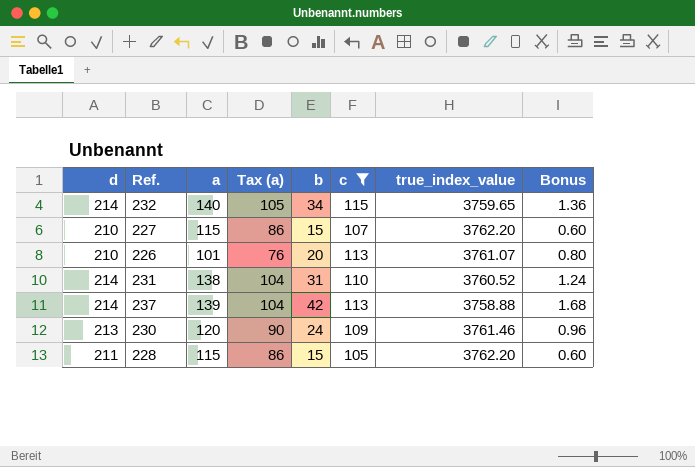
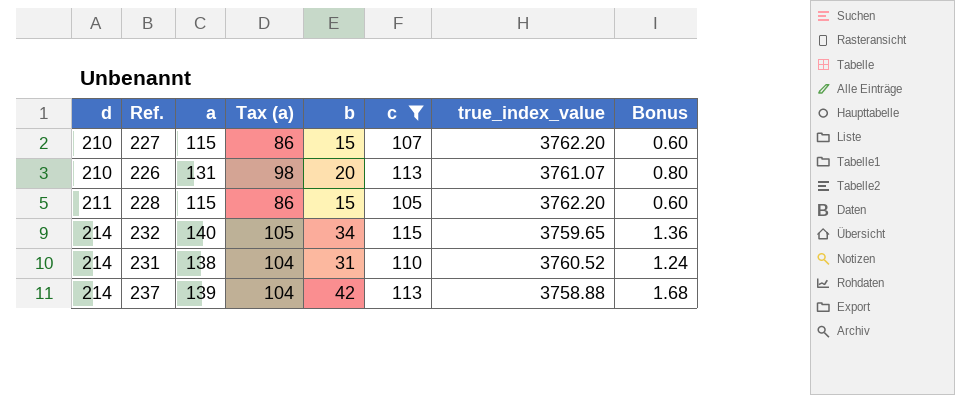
row order: none -> d ascending
row 230: 213 | 120 | 90 | 24 | 109 | 3761.46 | 0.96 -> none
226 | a: 101 -> 131
226 | Tax (a): 76 -> 98

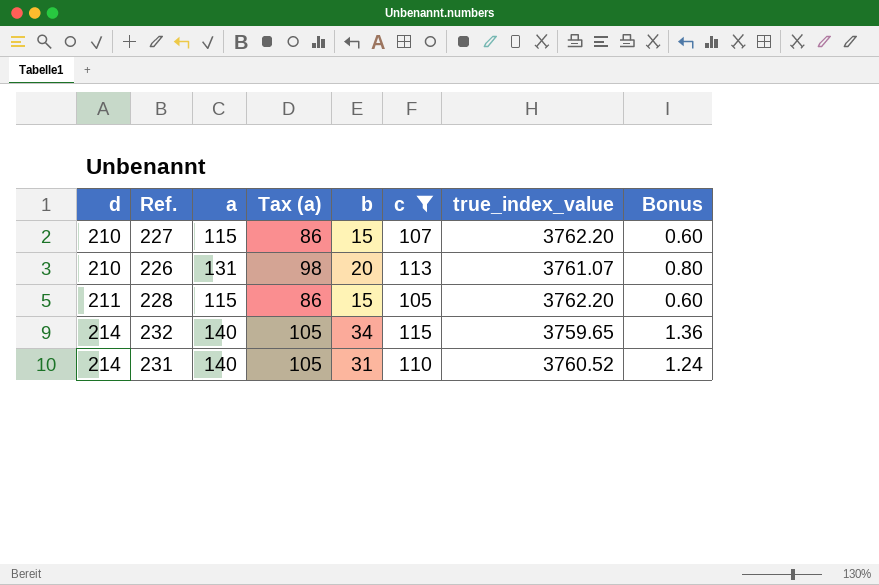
row 237: 214 | 139 | 104 | 42 | 113 | 3758.88 | 1.68 -> none
231 | a: 138 -> 140
231 | Tax (a): 104 -> 105

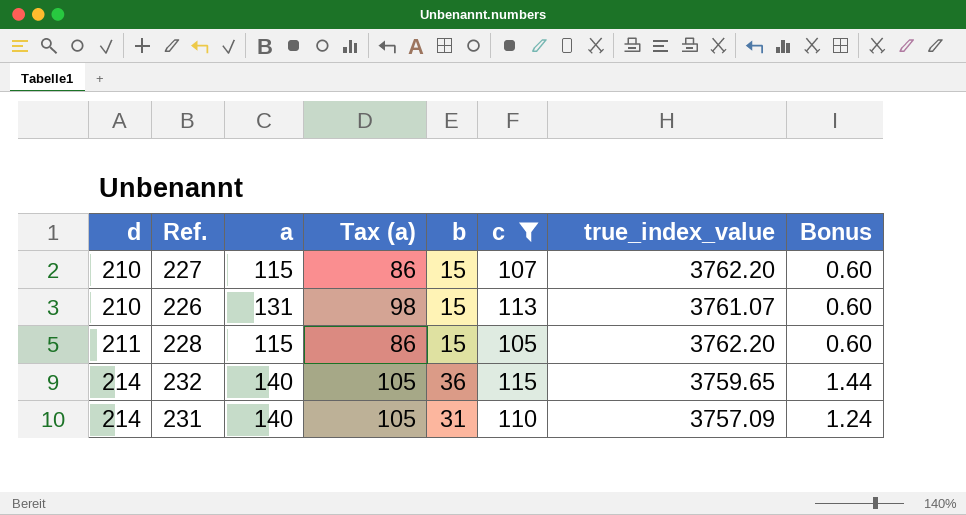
226 | b: 20 -> 15
226 | Bonus: 0.80 -> 0.60
232 | b: 34 -> 36
232 | Bonus: 1.36 -> 1.44
231 | true_index_value: 3760.52 -> 3757.09

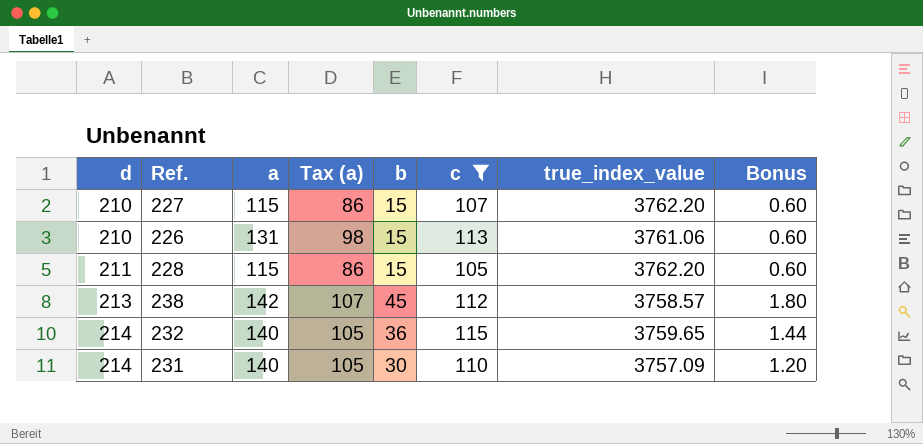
226 | true_index_value: 3761.07 -> 3761.06
row 238: none -> 213 | 142 | 107 | 45 | 112 | 3758.57 | 1.80
231 | b: 31 -> 30
231 | Bonus: 1.24 -> 1.20

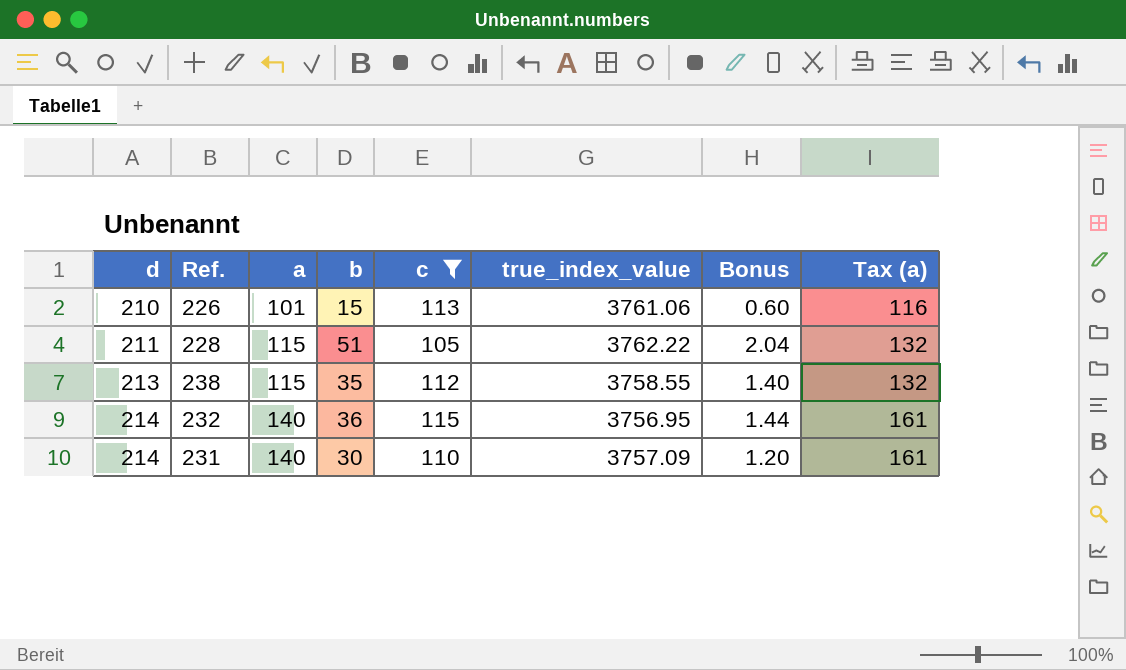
column Tax (a) | formula: [a] * 0.75 -> [a] * 1.15
column Tax (a) | position: 4 -> 8
row 227: 210 | 115 | 86 | 15 | 107 | 3762.20 | 0.60 -> none
226 | a: 131 -> 101
228 | b: 15 -> 51
228 | true_index_value: 3762.20 -> 3762.22
228 | Bonus: 0.60 -> 2.04
238 | a: 142 -> 115
238 | b: 45 -> 35
238 | true_index_value: 3758.57 -> 3758.55
238 | Bonus: 1.80 -> 1.40
232 | true_index_value: 3759.65 -> 3756.95

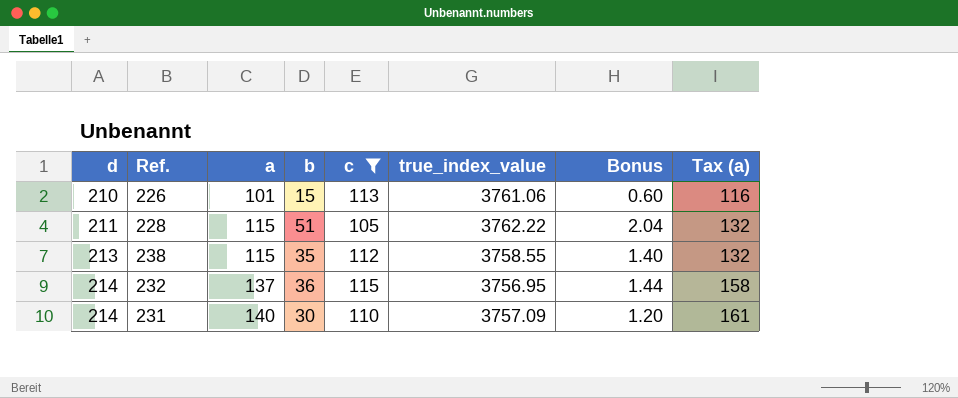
232 | a: 140 -> 137
232 | Tax (a): 161 -> 158

